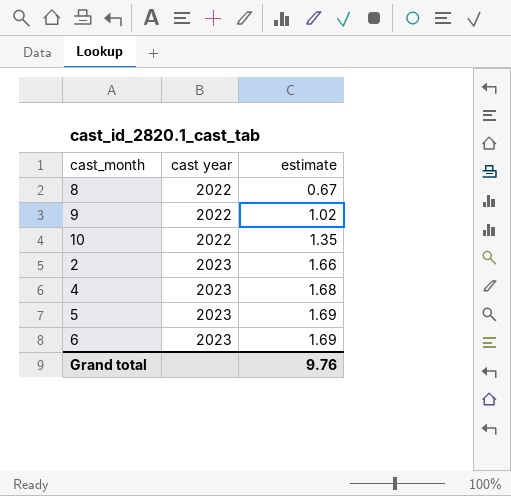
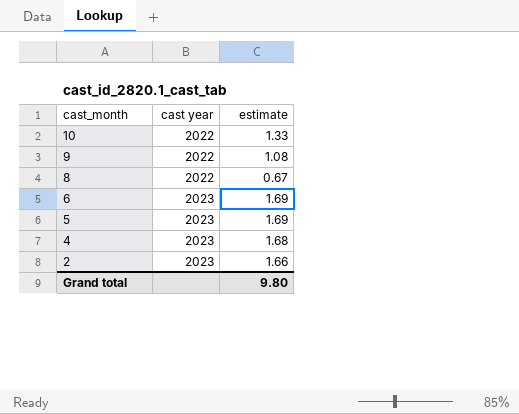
row order: cast year ascending -> cast_month descending
10 | estimate: 1.35 -> 1.33
9 | estimate: 1.02 -> 1.08
Grand total | estimate: 9.76 -> 9.80

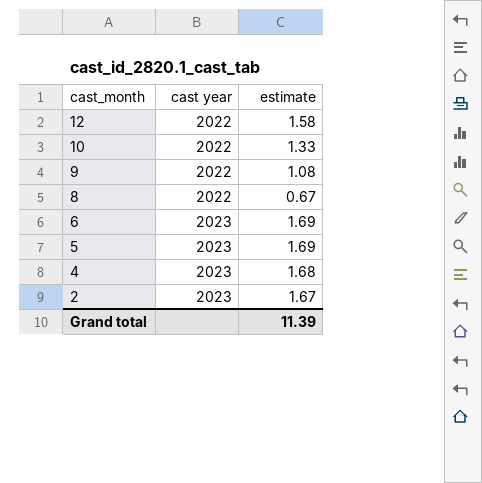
row 12: none -> 2022 | 1.58
2 | estimate: 1.66 -> 1.67
Grand total | estimate: 9.80 -> 11.39

